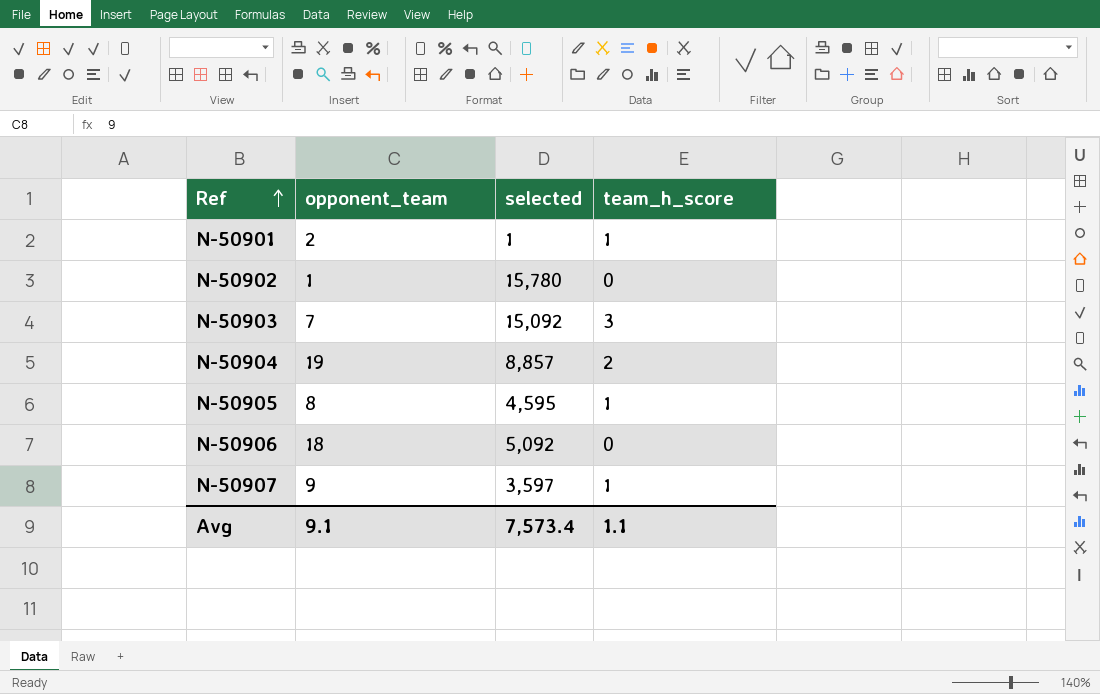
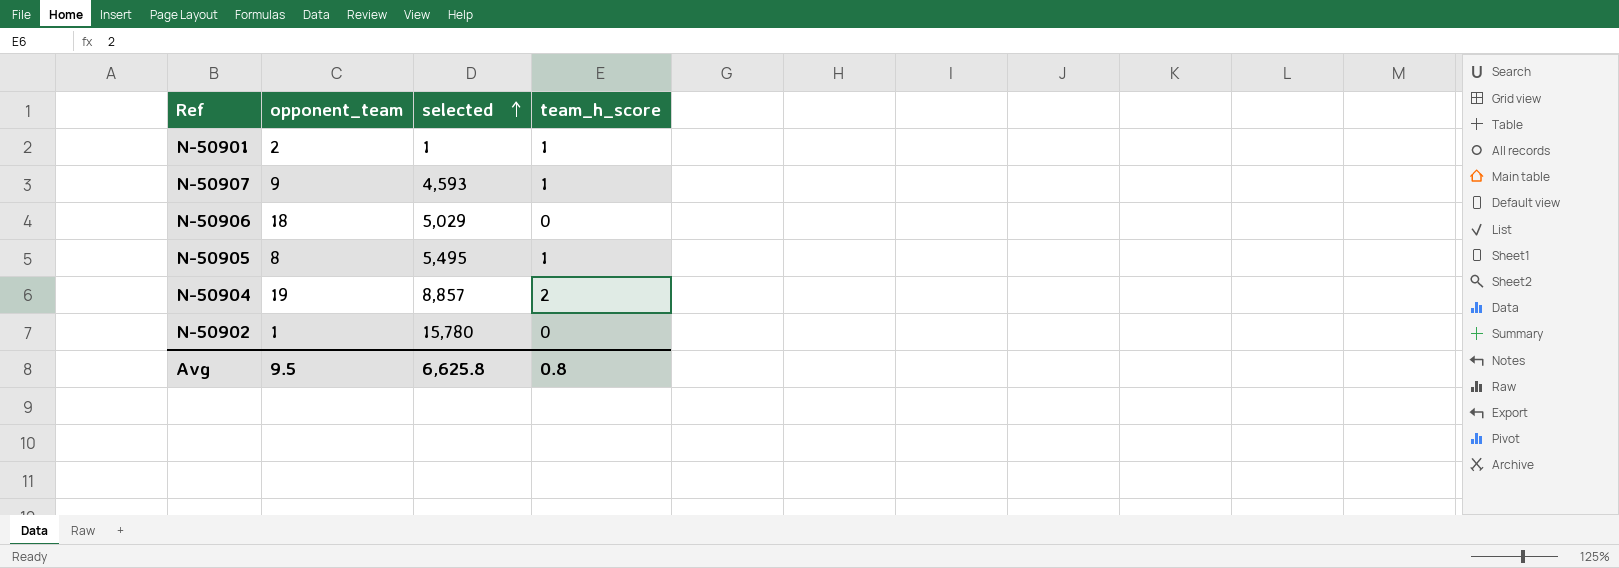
row order: Ref ascending -> selected ascending
row N-50903: 7 | 15,092 | 3 -> none
N-50907 | selected: 3,597 -> 4,593
N-50906 | selected: 5,092 -> 5,029
N-50905 | selected: 4,595 -> 5,495
Avg | opponent_team: 9.1 -> 9.5
Avg | selected: 7,573.4 -> 6,625.8
Avg | team_h_score: 1.1 -> 0.8

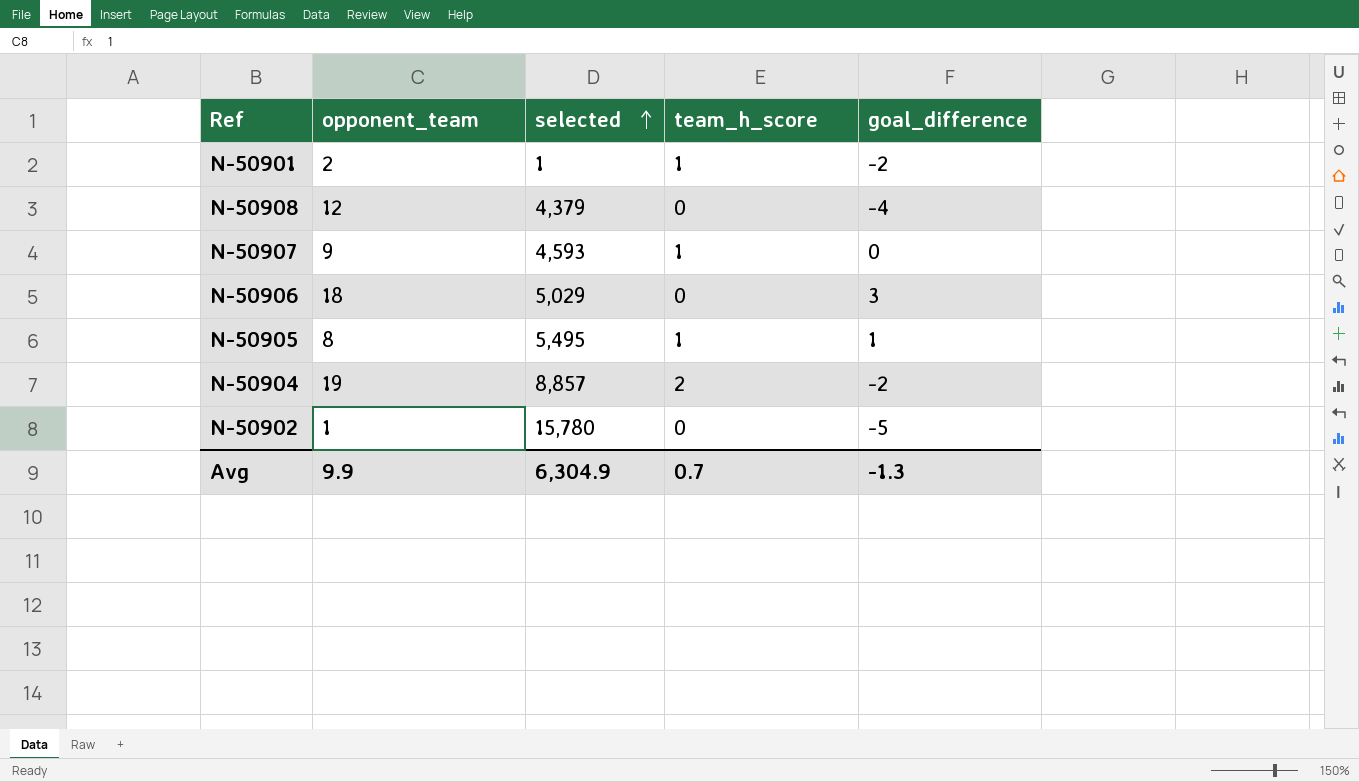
column goal_difference | position: none -> 5
row N-50908: none -> 12 | 4,379 | 0 | -4
Avg | opponent_team: 9.5 -> 9.9
Avg | selected: 6,625.8 -> 6,304.9
Avg | team_h_score: 0.8 -> 0.7

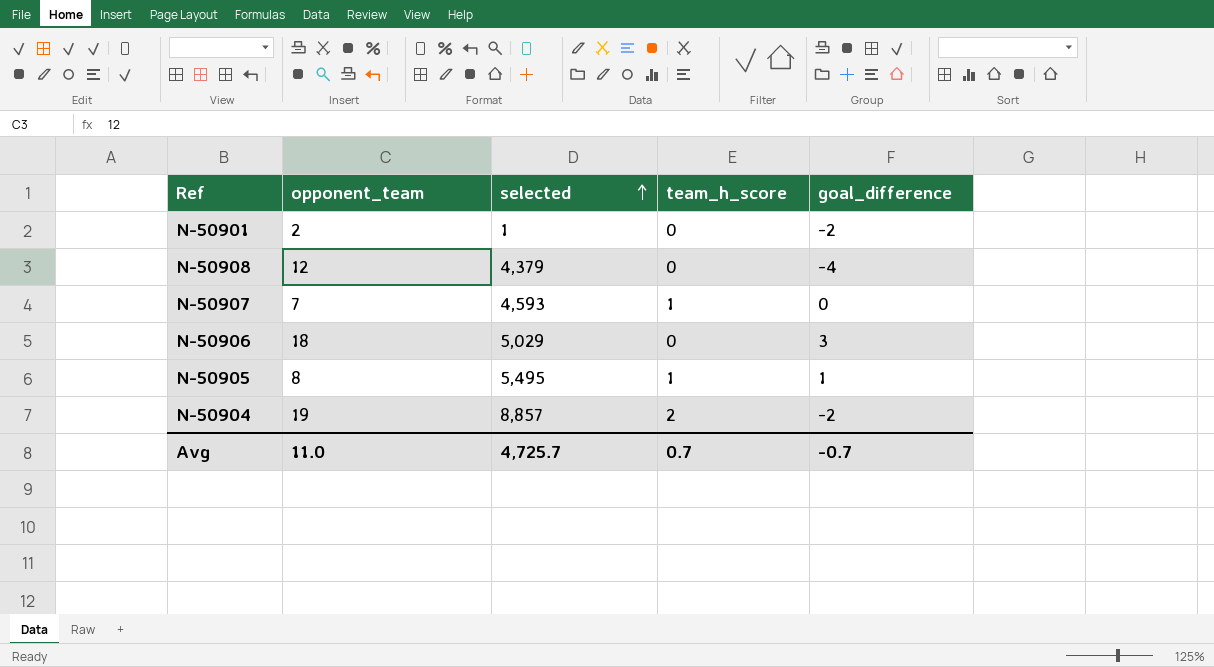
row N-50902: 1 | 15,780 | 0 | -5 -> none
N-50901 | team_h_score: 1 -> 0
N-50907 | opponent_team: 9 -> 7
Avg | opponent_team: 9.9 -> 11.0
Avg | selected: 6,304.9 -> 4,725.7
Avg | goal_difference: -1.3 -> -0.7

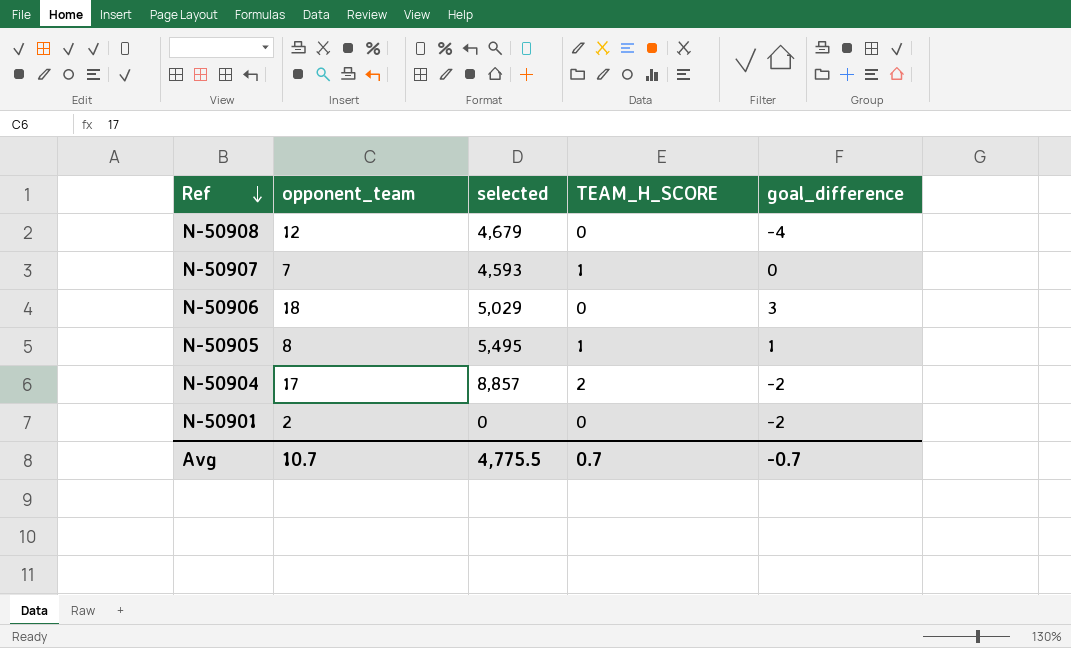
row order: selected ascending -> Ref descending
column name: team_h_score -> TEAM_H_SCORE
N-50908 | selected: 4,379 -> 4,679
N-50904 | opponent_team: 19 -> 17
N-50901 | selected: 1 -> 0
Avg | opponent_team: 11.0 -> 10.7
Avg | selected: 4,725.7 -> 4,775.5

